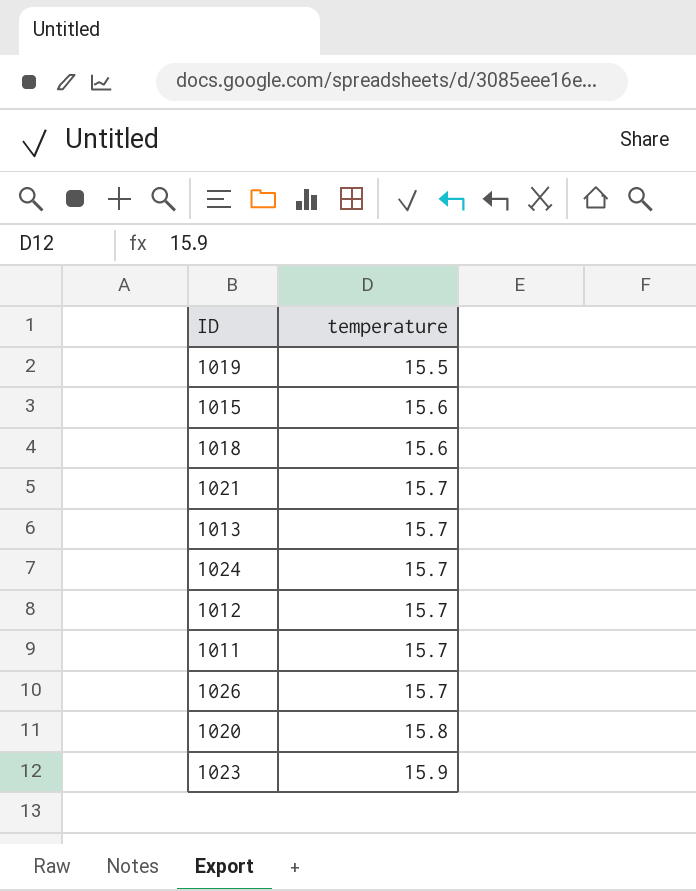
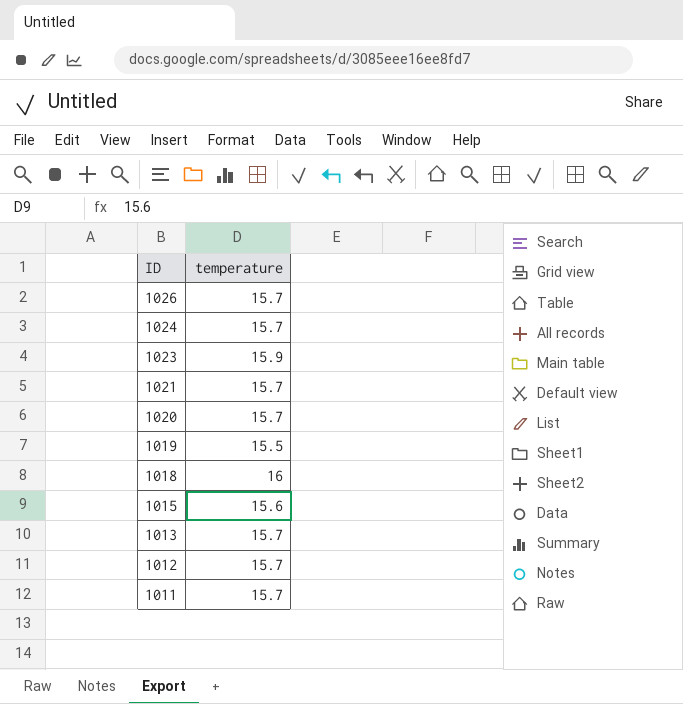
row order: temperature ascending -> ID descending
1020 | temperature: 15.8 -> 15.7
1018 | temperature: 15.6 -> 16

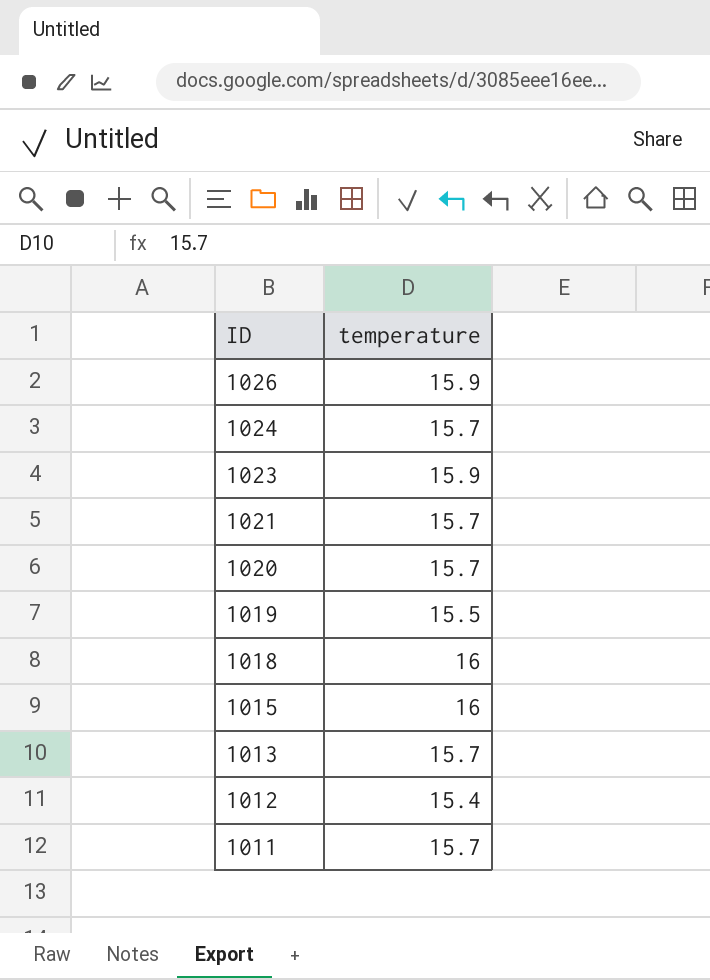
1026 | temperature: 15.7 -> 15.9
1015 | temperature: 15.6 -> 16
1012 | temperature: 15.7 -> 15.4

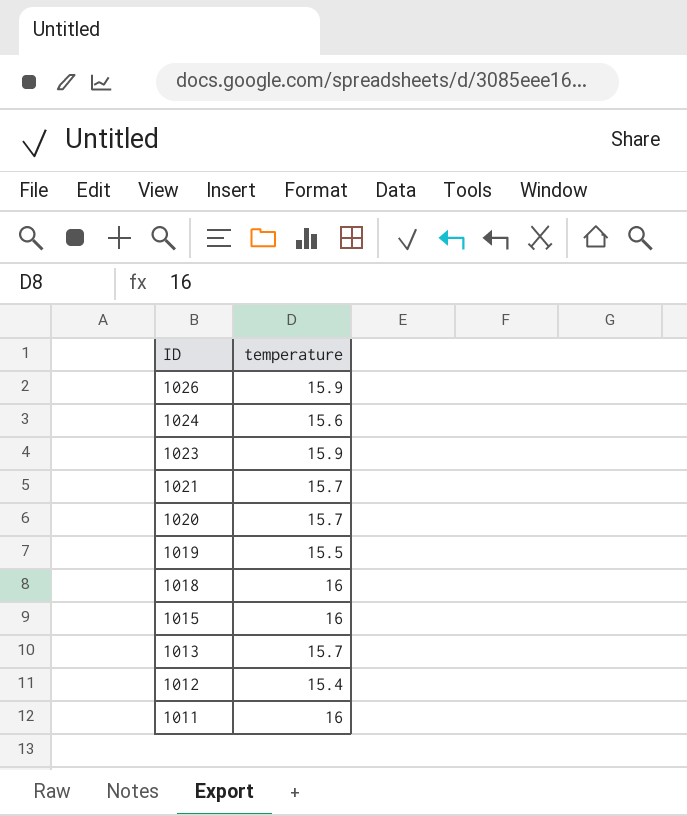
1024 | temperature: 15.7 -> 15.6
1011 | temperature: 15.7 -> 16

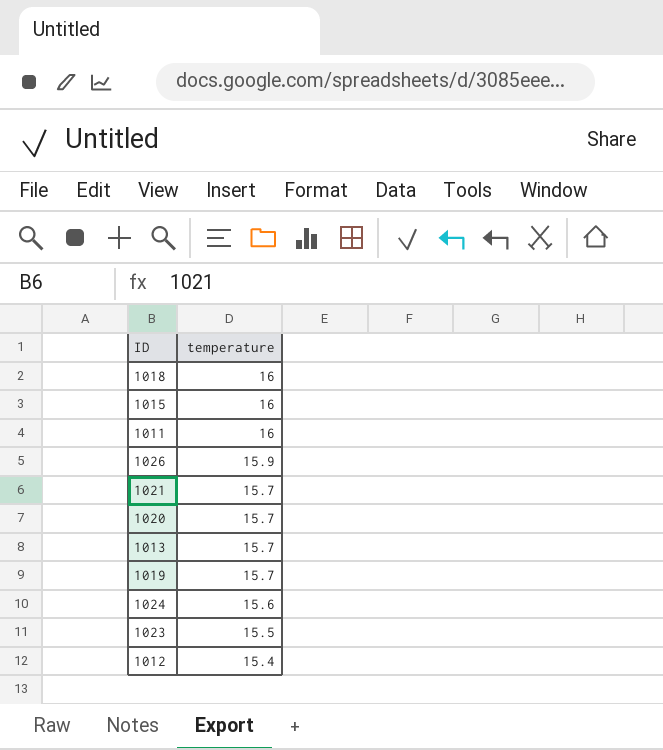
row order: ID descending -> temperature descending
1019 | temperature: 15.5 -> 15.7
1023 | temperature: 15.9 -> 15.5

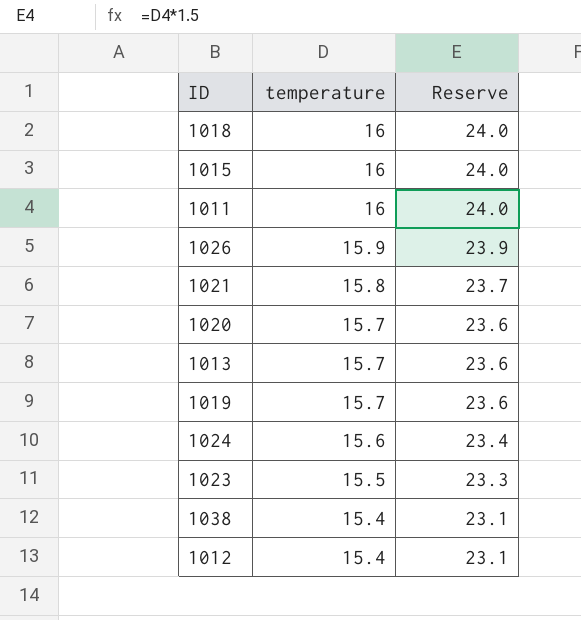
column Reserve | formula: none -> [temperature] * 1.5
1021 | temperature: 15.7 -> 15.8
row 1038: none -> 15.4 | 23.1

